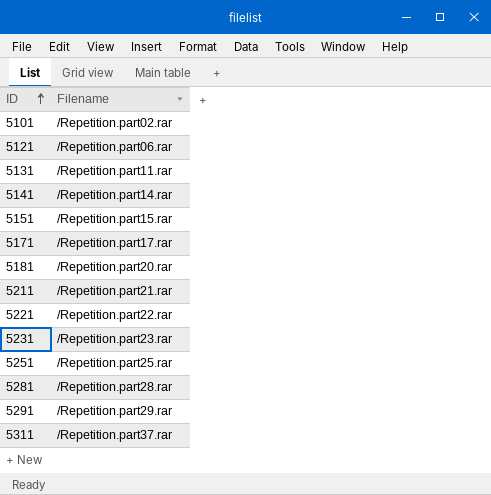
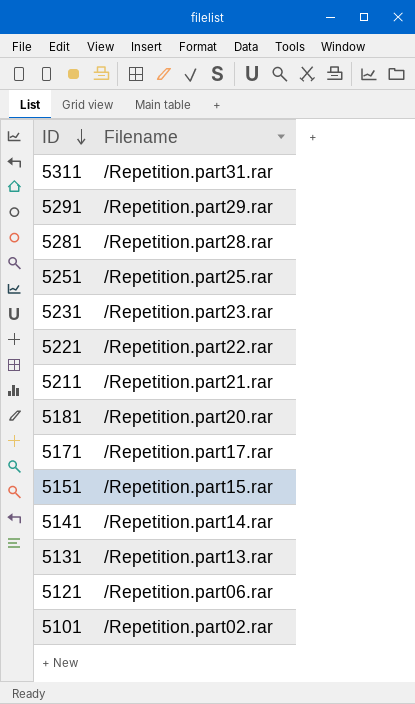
row order: ID ascending -> ID descending
5311 | Filename: /Repetition.part37.rar -> /Repetition.part31.rar
5131 | Filename: /Repetition.part11.rar -> /Repetition.part13.rar

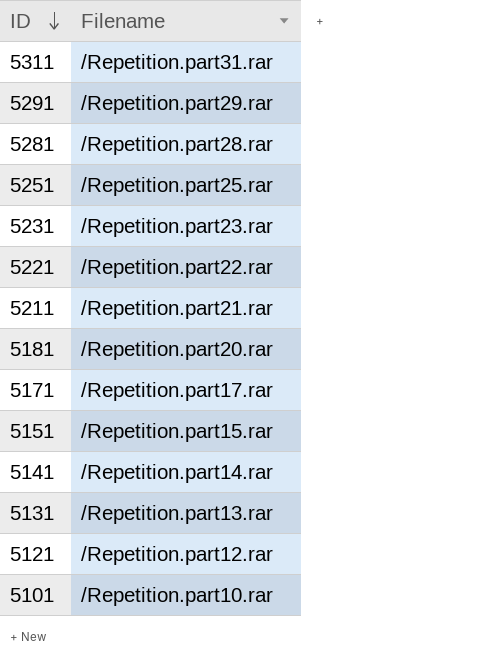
5121 | Filename: /Repetition.part06.rar -> /Repetition.part12.rar
5101 | Filename: /Repetition.part02.rar -> /Repetition.part10.rar

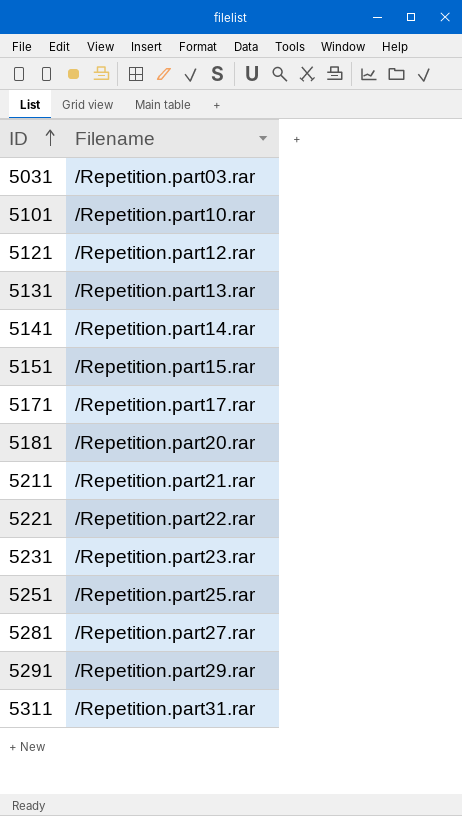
row order: ID descending -> ID ascending
row 5031: none -> /Repetition.part03.rar
5281 | Filename: /Repetition.part28.rar -> /Repetition.part27.rar

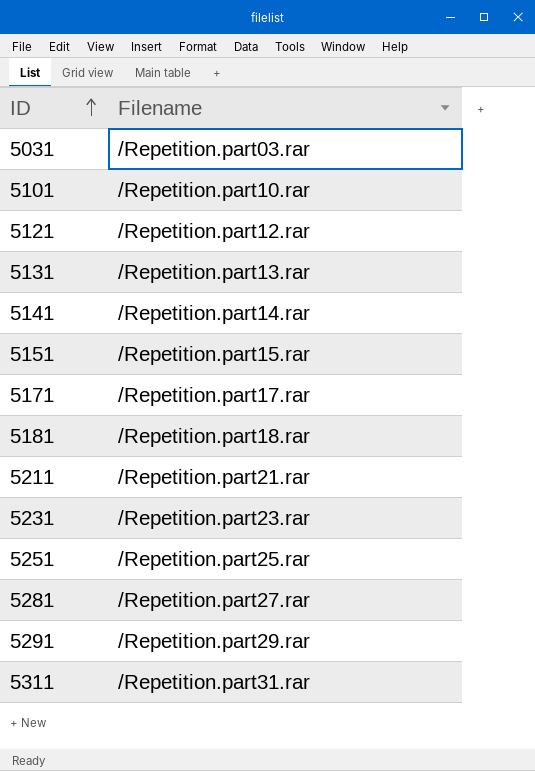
row 5221: /Repetition.part22.rar -> none
5181 | Filename: /Repetition.part20.rar -> /Repetition.part18.rar

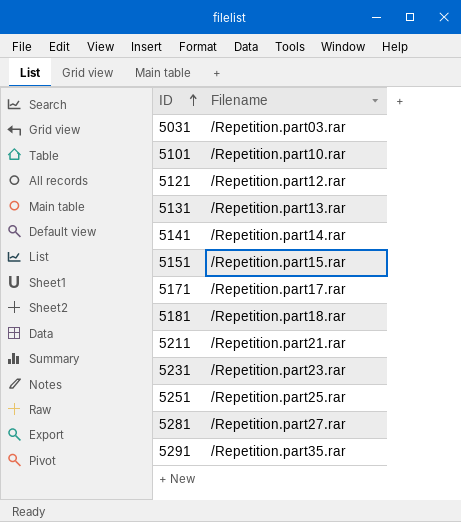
row 5311: /Repetition.part31.rar -> none
5291 | Filename: /Repetition.part29.rar -> /Repetition.part35.rar

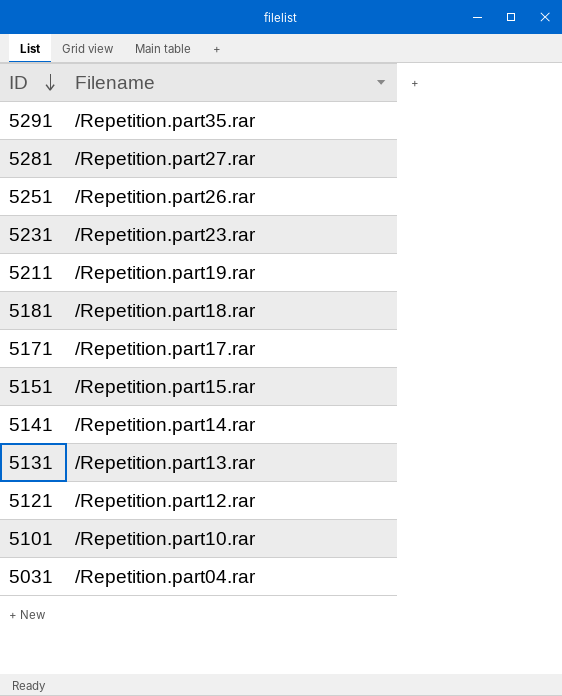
row order: ID ascending -> ID descending
5251 | Filename: /Repetition.part25.rar -> /Repetition.part26.rar
5211 | Filename: /Repetition.part21.rar -> /Repetition.part19.rar
5031 | Filename: /Repetition.part03.rar -> /Repetition.part04.rar

